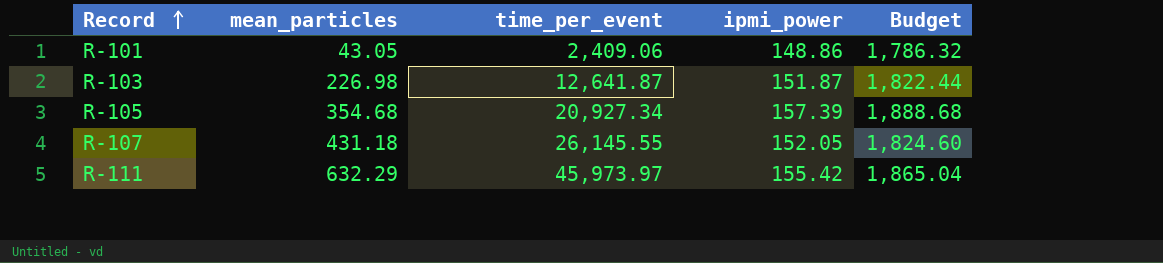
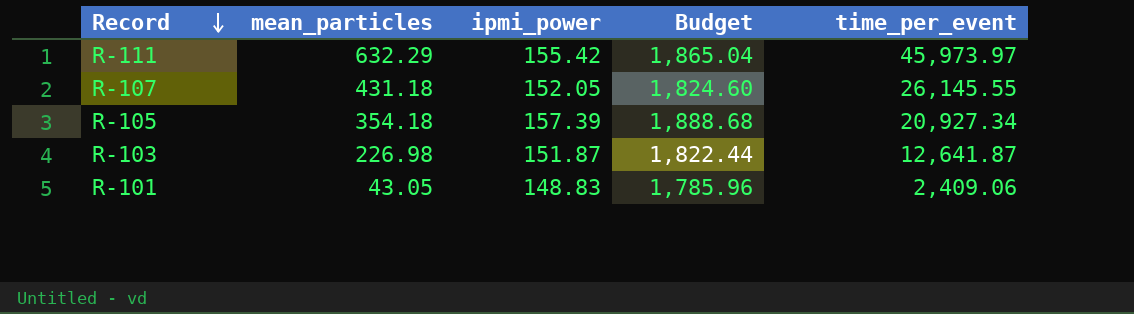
row order: Record ascending -> Record descending
column time_per_event | position: 3 -> 5
R-105 | mean_particles: 354.68 -> 354.18
R-101 | ipmi_power: 148.86 -> 148.83
R-101 | Budget: 1,786.32 -> 1,785.96

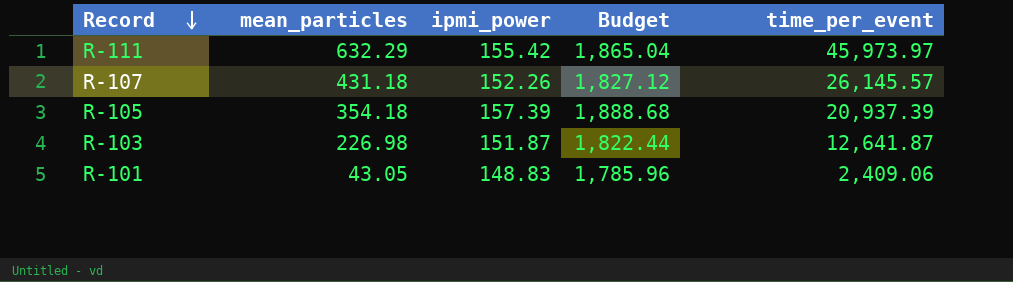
R-107 | ipmi_power: 152.05 -> 152.26
R-107 | Budget: 1,824.60 -> 1,827.12
R-107 | time_per_event: 26,145.55 -> 26,145.57
R-105 | time_per_event: 20,927.34 -> 20,937.39

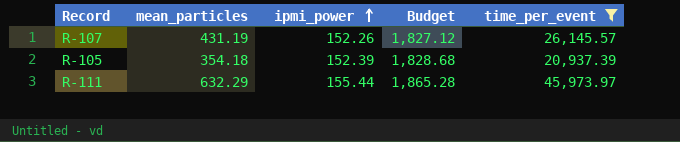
filter: none -> time_per_event >= 20,937.39
row order: Record descending -> ipmi_power ascending
R-107 | mean_particles: 431.18 -> 431.19
R-105 | ipmi_power: 157.39 -> 152.39
R-105 | Budget: 1,888.68 -> 1,828.68
R-111 | ipmi_power: 155.42 -> 155.44
R-111 | Budget: 1,865.04 -> 1,865.28

